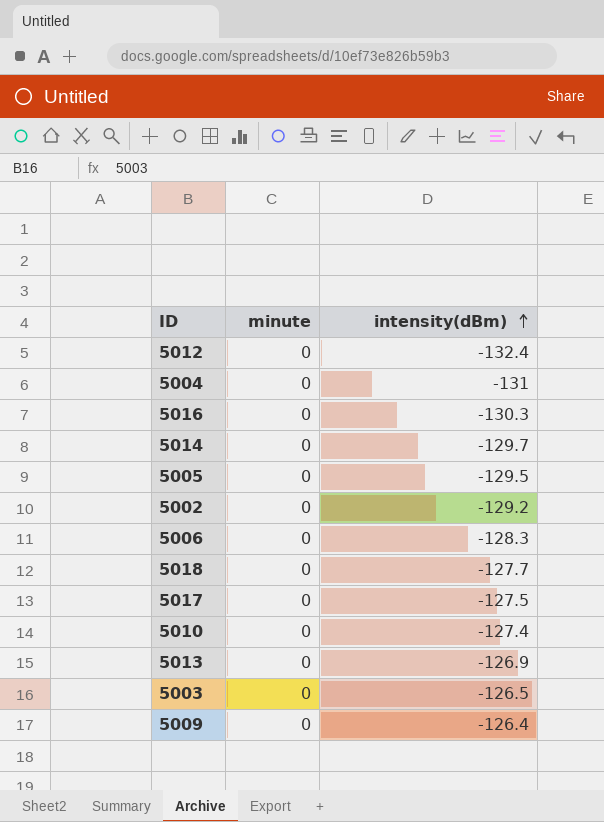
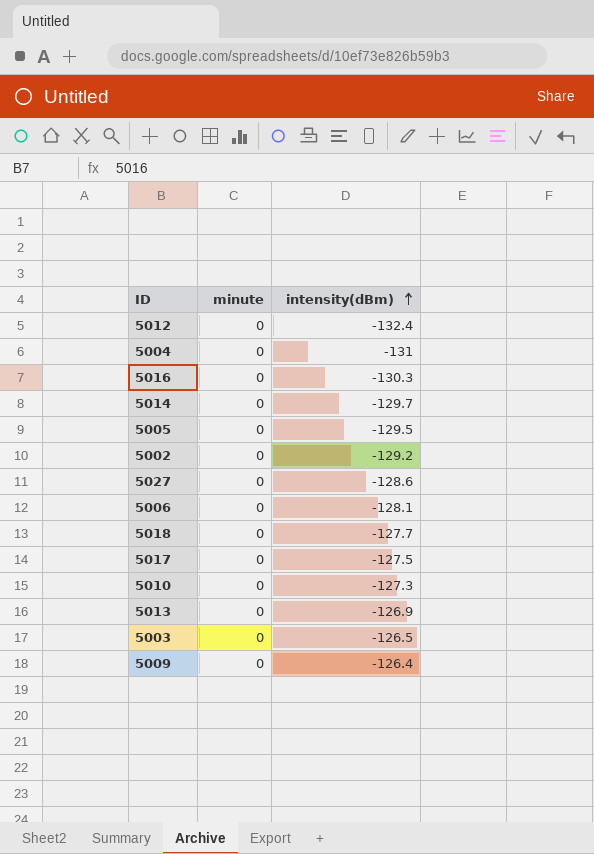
row 5027: none -> 0 | -128.6
5006 | intensity(dBm): -128.3 -> -128.1
5010 | intensity(dBm): -127.4 -> -127.3

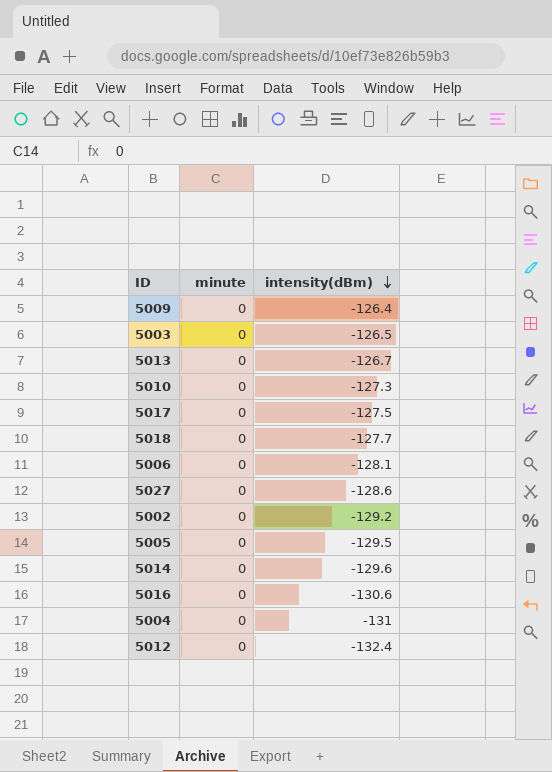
row order: intensity(dBm) ascending -> intensity(dBm) descending
5013 | intensity(dBm): -126.9 -> -126.7
5014 | intensity(dBm): -129.7 -> -129.6
5016 | intensity(dBm): -130.3 -> -130.6

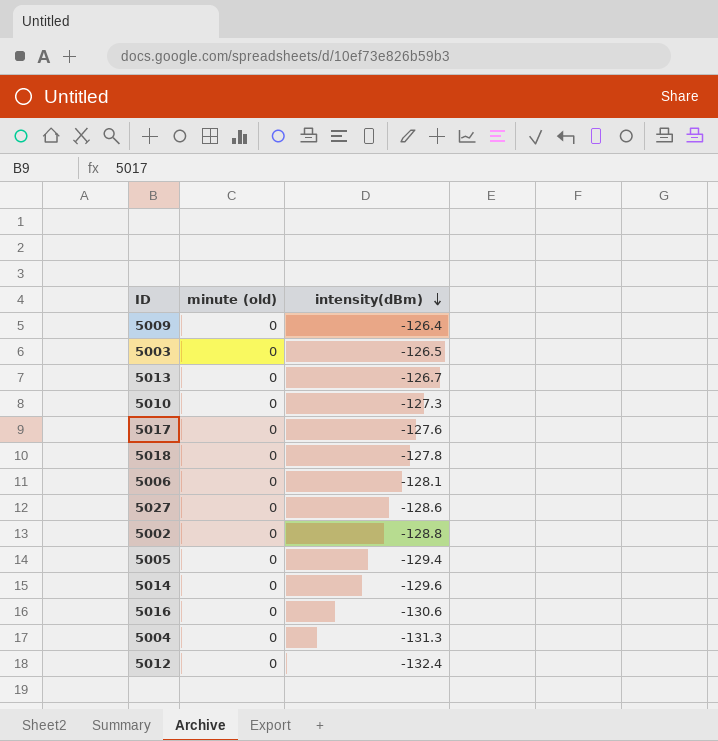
column name: minute -> minute (old)
5017 | intensity(dBm): -127.5 -> -127.6
5018 | intensity(dBm): -127.7 -> -127.8
5002 | intensity(dBm): -129.2 -> -128.8
5005 | intensity(dBm): -129.5 -> -129.4
5004 | intensity(dBm): -131 -> -131.3

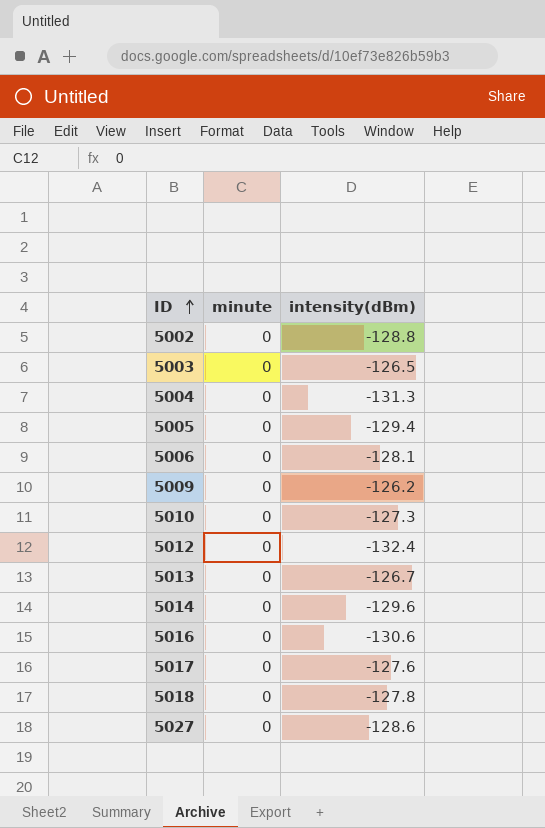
row order: intensity(dBm) descending -> ID ascending
column name: minute (old) -> minute
5009 | intensity(dBm): -126.4 -> -126.2

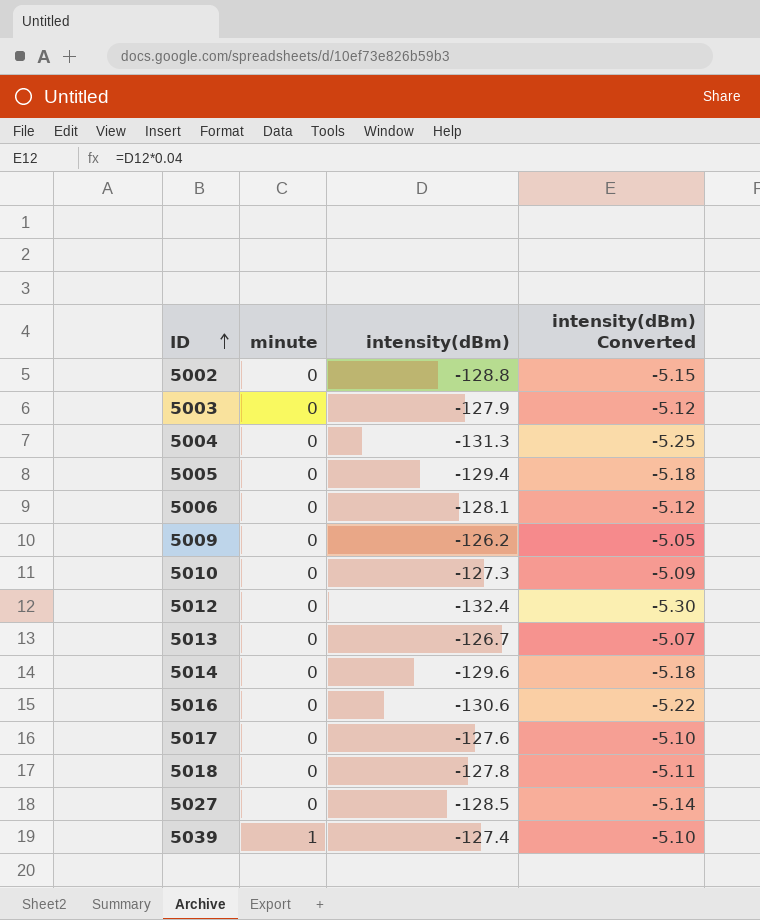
column intensity(dBm) Converted | formula: none -> [intensity(dBm)] * 0.04
5003 | intensity(dBm): -126.5 -> -127.9
5027 | intensity(dBm): -128.6 -> -128.5
row 5039: none -> 1 | -127.4 | -5.10

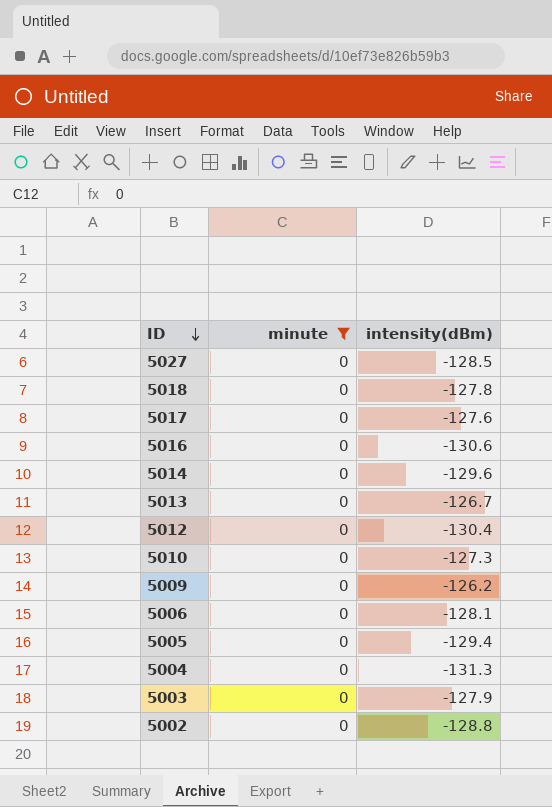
filter: none -> minute = 0
row order: ID ascending -> ID descending
column intensity(dBm) Converted | formula: [intensity(dBm)] * 0.04 -> none
5012 | intensity(dBm): -132.4 -> -130.4

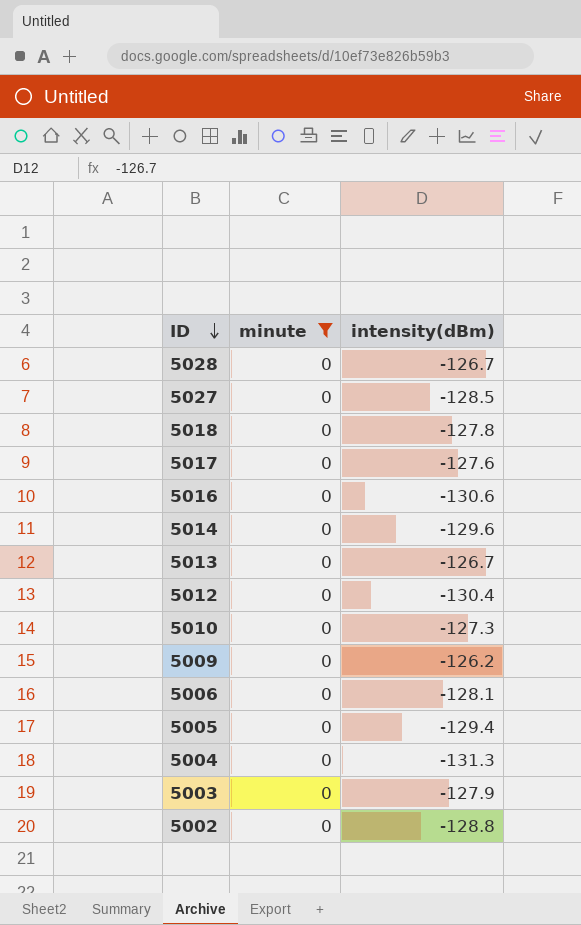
row 5028: none -> 0 | -126.7

